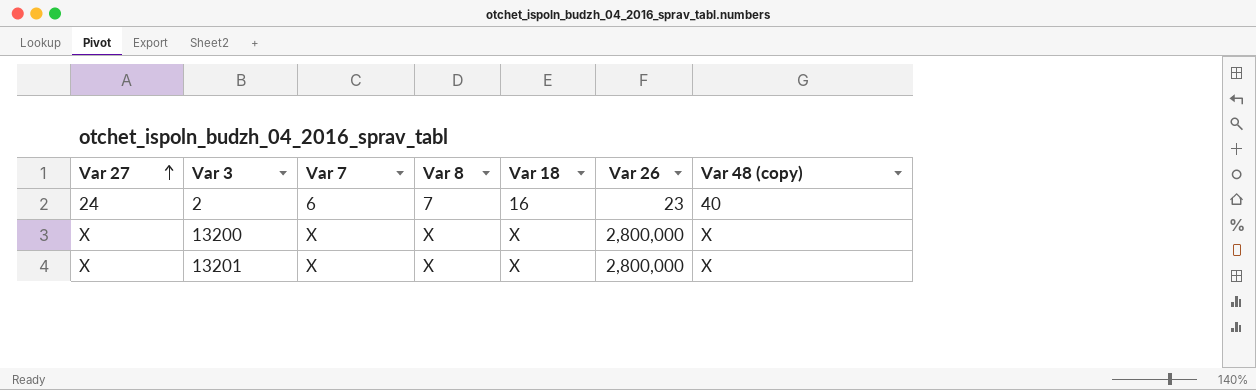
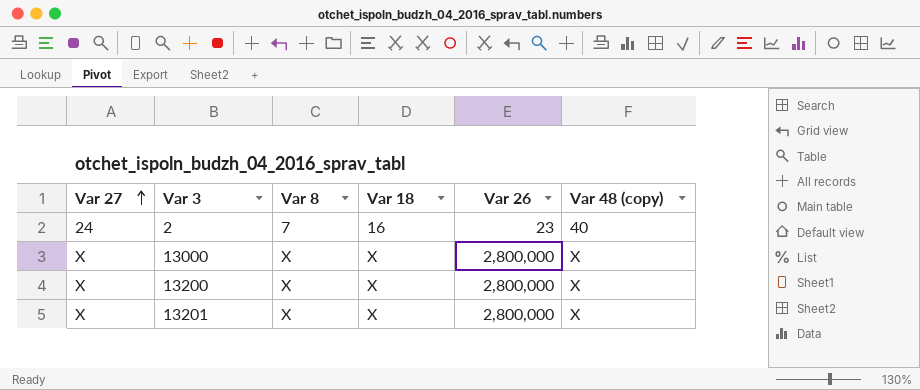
column Var 7 | position: 3 -> none
row 13000: none -> X | X | X | 2,800,000 | X

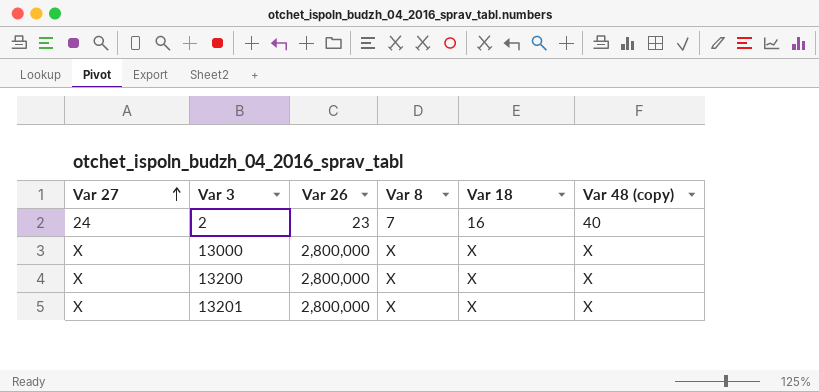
column Var 26 | position: 5 -> 3

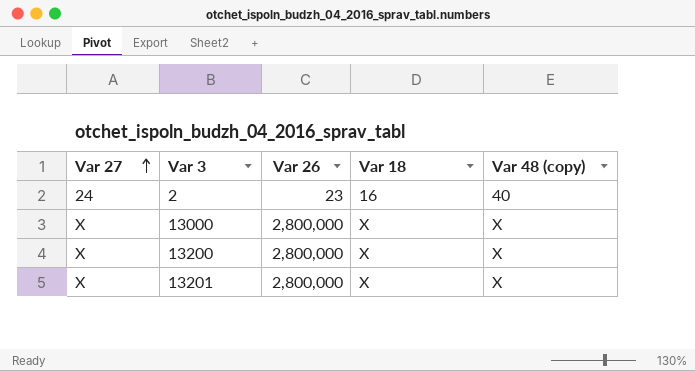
column Var 8 | position: 4 -> none

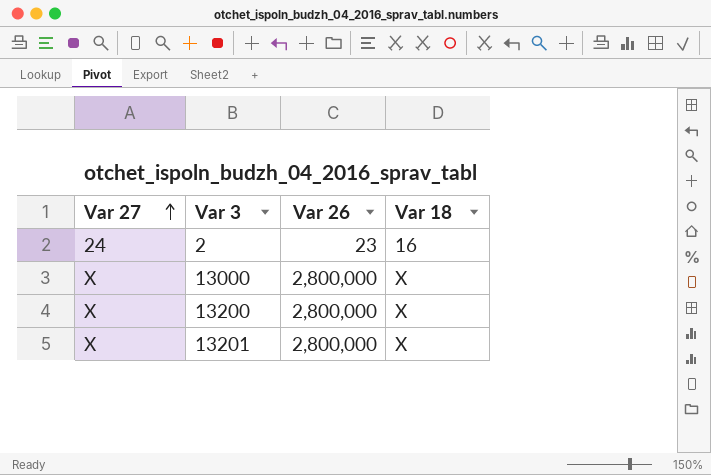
column Var 48 (copy) | position: 5 -> none

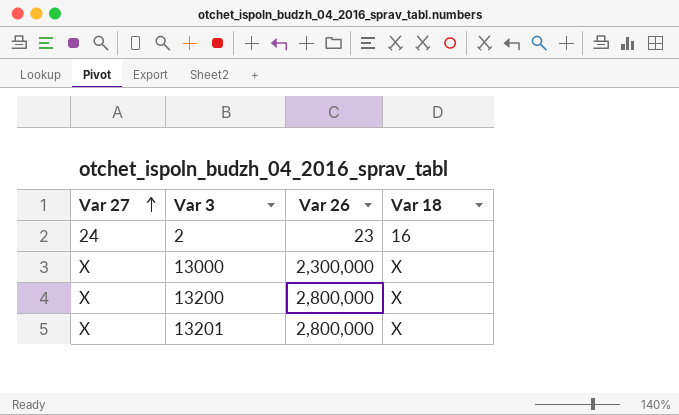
13000 | Var 26: 2,800,000 -> 2,300,000

